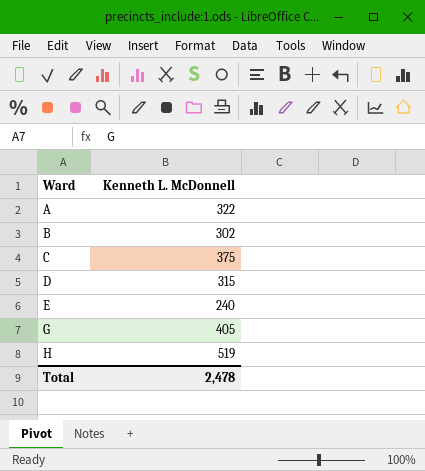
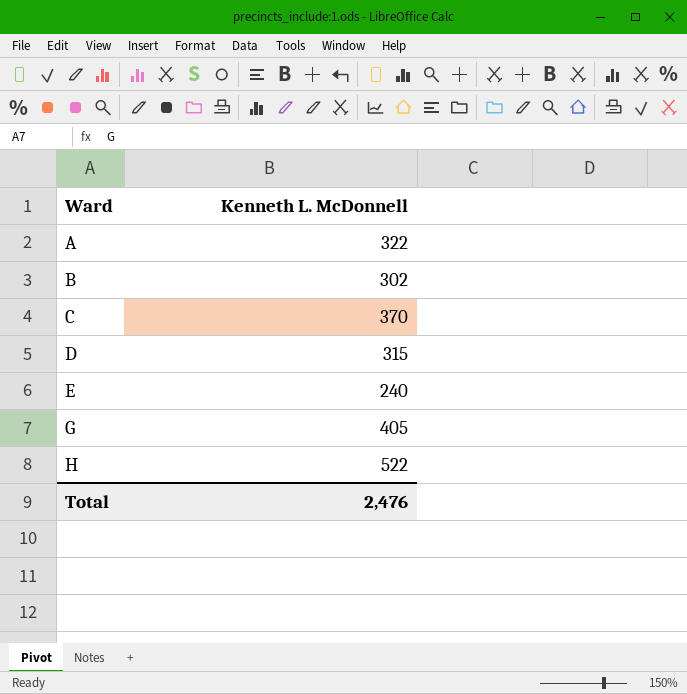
C | Kenneth L. McDonnell: 375 -> 370
H | Kenneth L. McDonnell: 519 -> 522
Total | Kenneth L. McDonnell: 2,478 -> 2,476

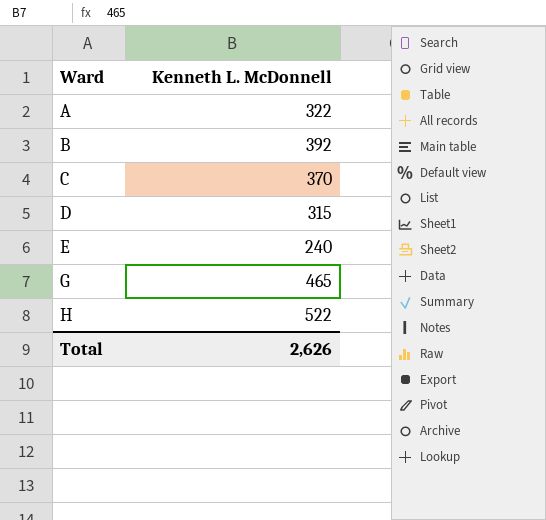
B | Kenneth L. McDonnell: 302 -> 392
G | Kenneth L. McDonnell: 405 -> 465
Total | Kenneth L. McDonnell: 2,476 -> 2,626

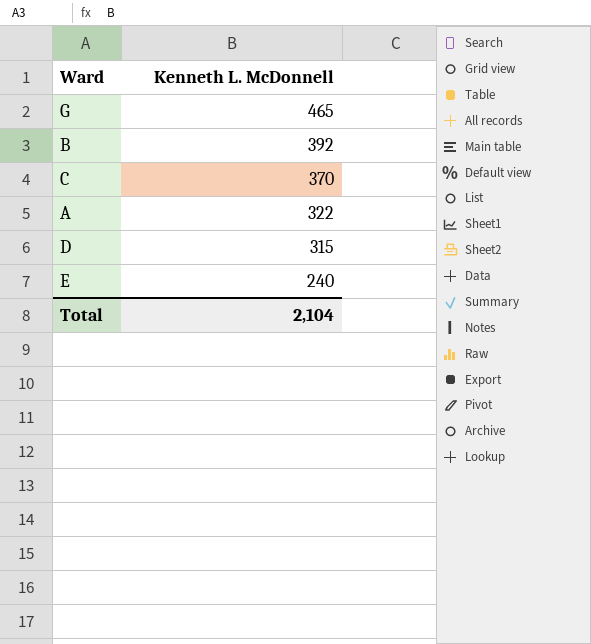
row order: Ward ascending -> Kenneth L. McDonnell descending
row H: 522 -> none
Total | Kenneth L. McDonnell: 2,626 -> 2,104

